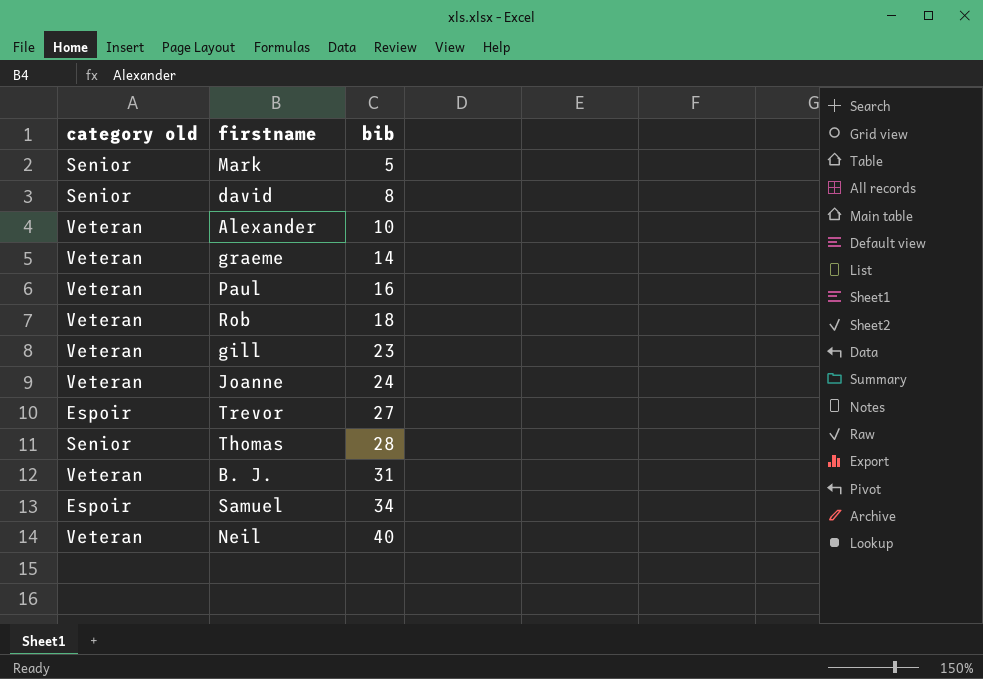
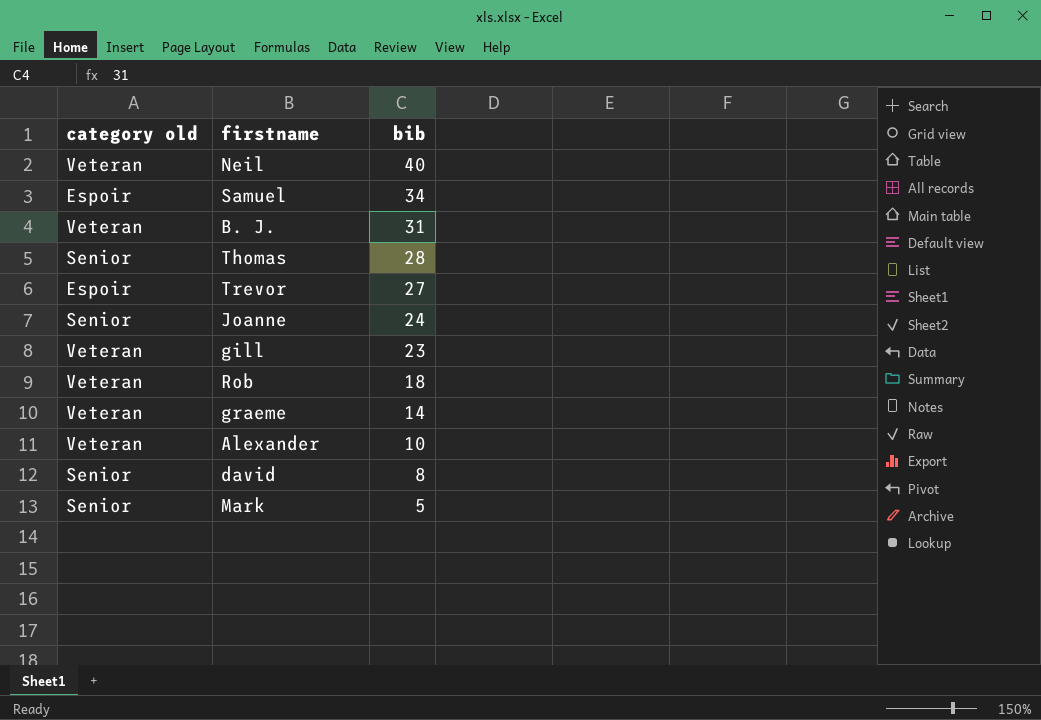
row order: bib ascending -> bib descending
row Paul: Veteran | 16 -> none
Joanne | category old: Veteran -> Senior

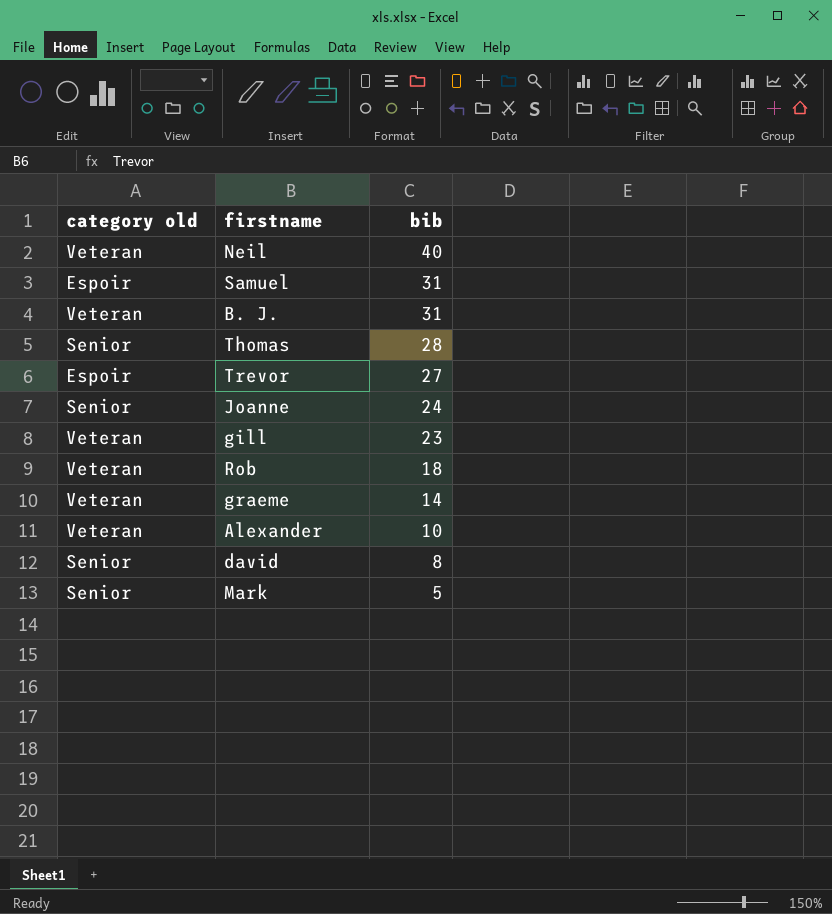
Samuel | bib: 34 -> 31

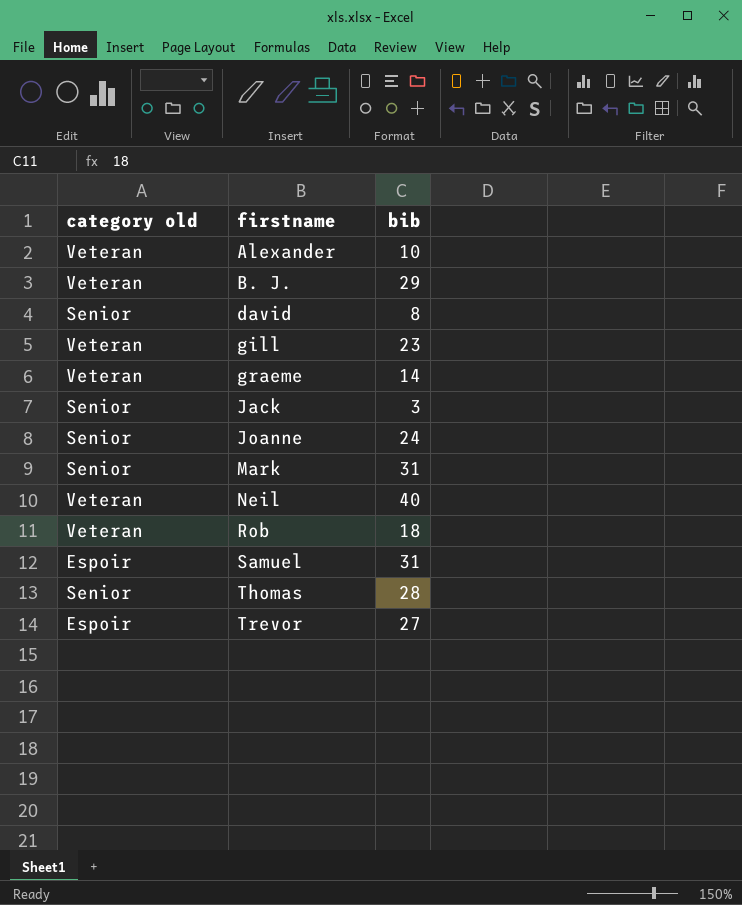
row order: bib descending -> firstname ascending
B. J. | bib: 31 -> 29
row Jack: none -> Senior | 3
Mark | bib: 5 -> 31

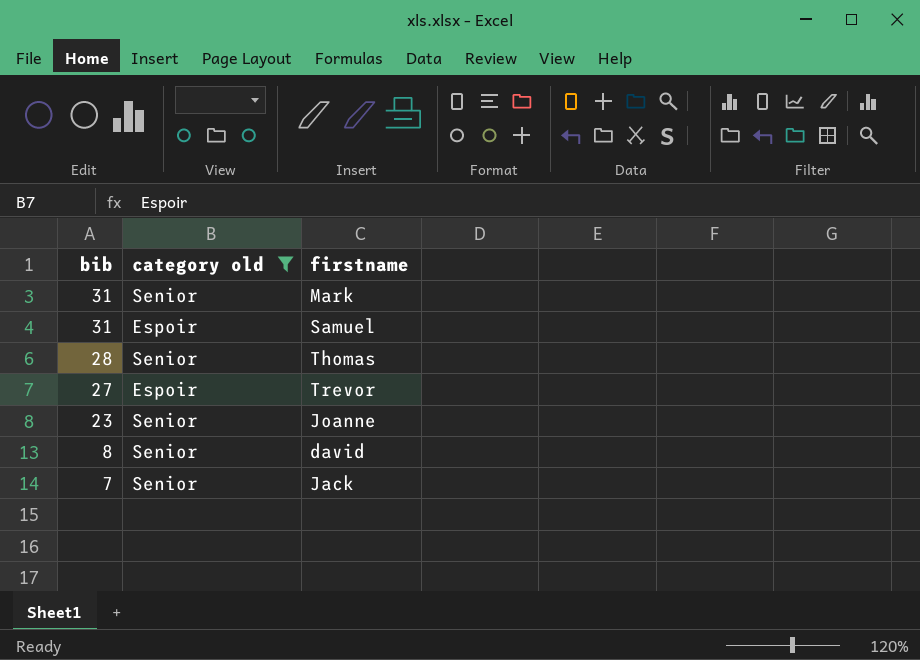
filter: none -> category old != Veteran
row order: firstname ascending -> bib descending
column bib | position: 3 -> 1
Joanne | bib: 24 -> 23
Jack | bib: 3 -> 7

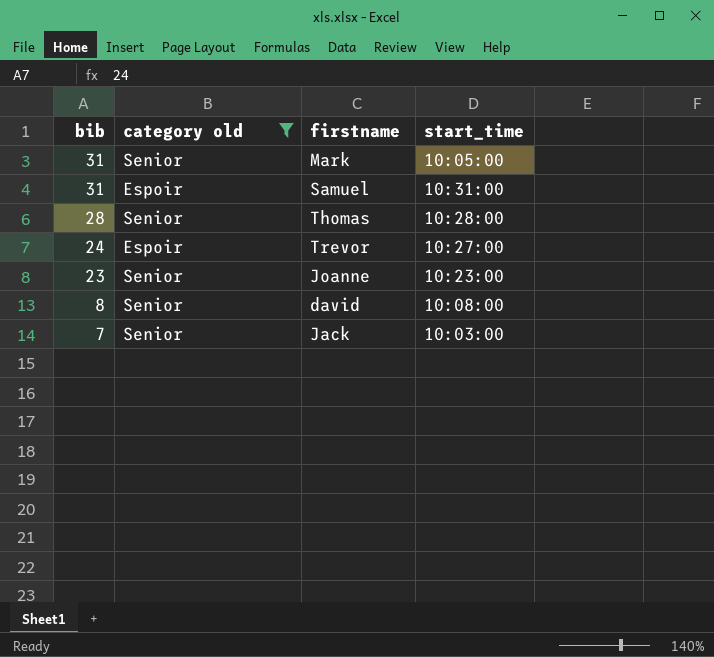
column start_time | position: none -> 4
Trevor | bib: 27 -> 24

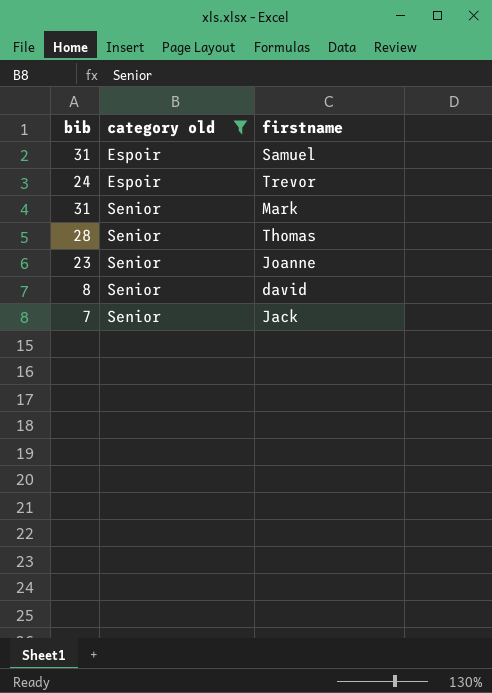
row order: bib descending -> category old ascending
column start_time | position: 4 -> none

